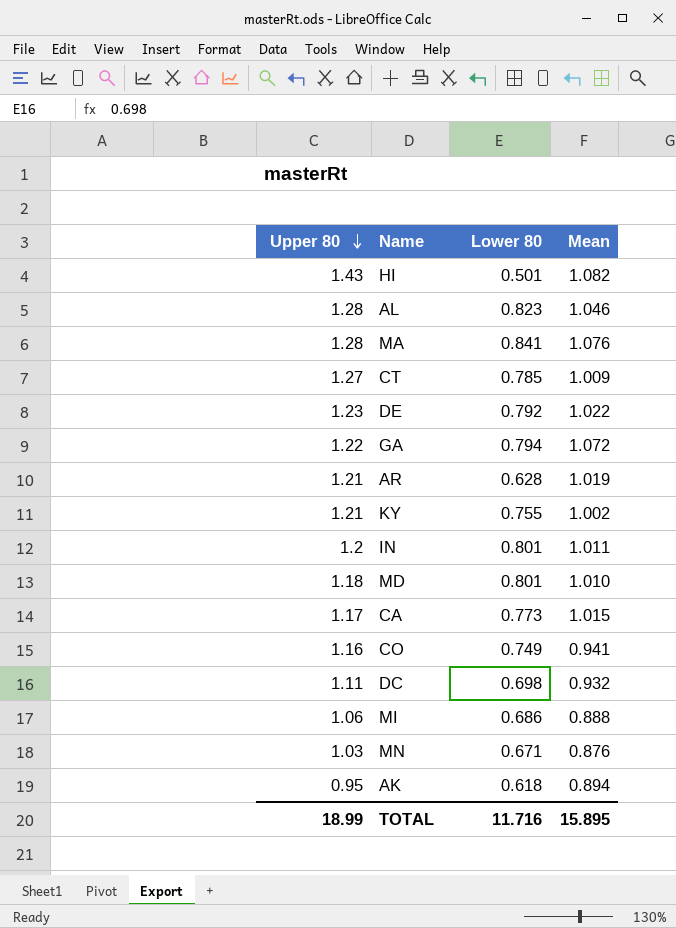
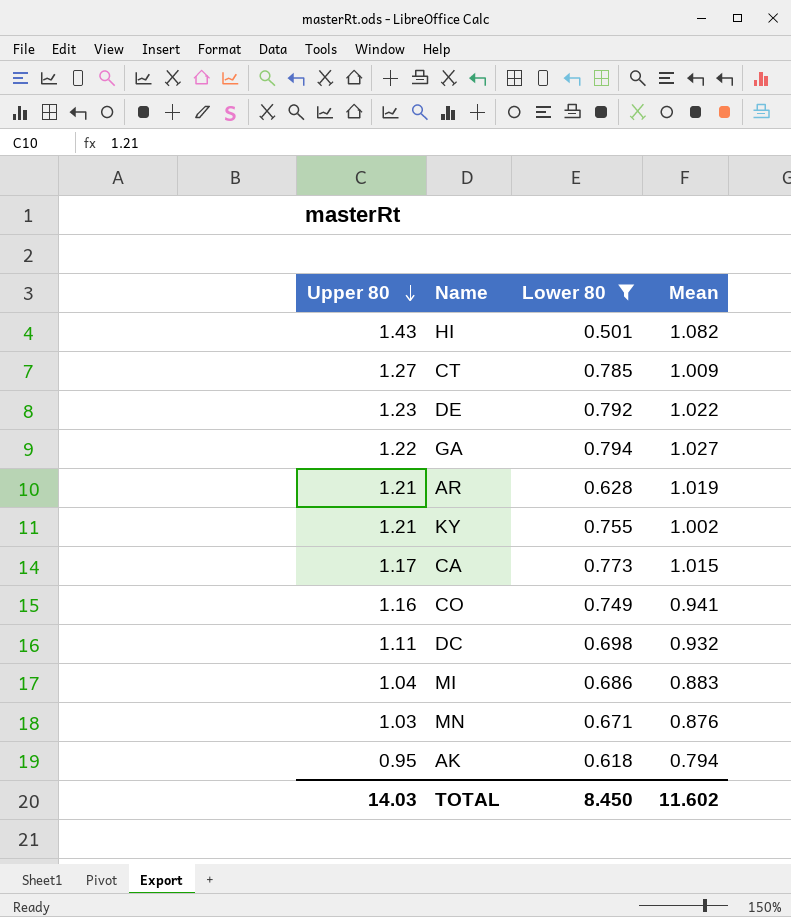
filter: none -> Lower 80 <= 0.794
GA | Mean: 1.072 -> 1.027
MI | Upper 80: 1.06 -> 1.04
MI | Mean: 0.888 -> 0.883
AK | Mean: 0.894 -> 0.794
TOTAL | Upper 80: 18.99 -> 14.03
TOTAL | Lower 80: 11.716 -> 8.450
TOTAL | Mean: 15.895 -> 11.602

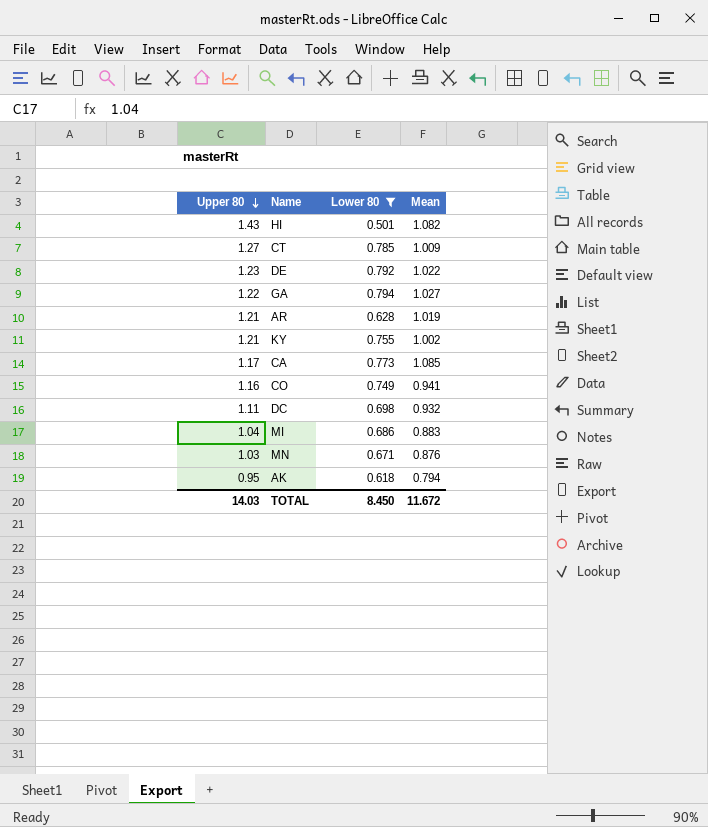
CA | Mean: 1.015 -> 1.085
TOTAL | Mean: 11.602 -> 11.672

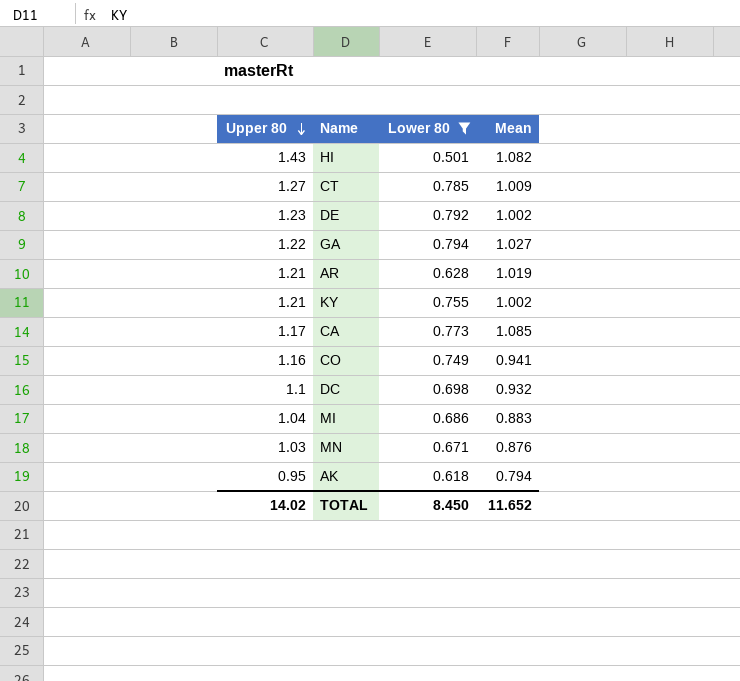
DE | Mean: 1.022 -> 1.002
DC | Upper 80: 1.11 -> 1.1
TOTAL | Upper 80: 14.03 -> 14.02
TOTAL | Mean: 11.672 -> 11.652

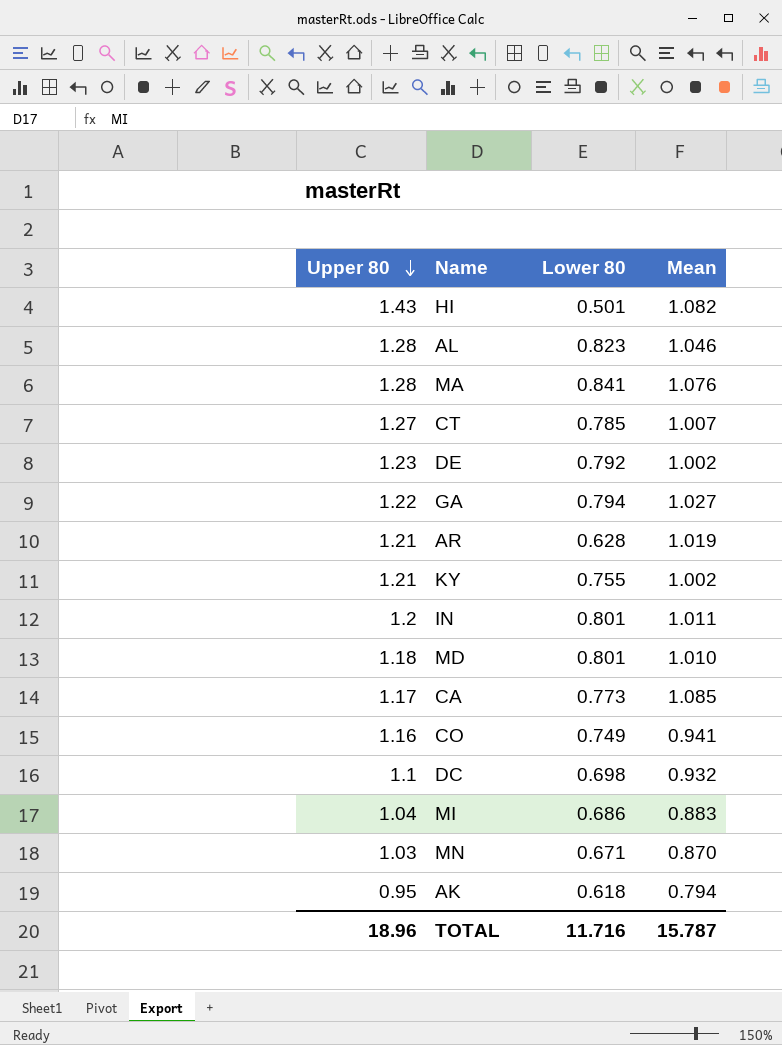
filter: Lower 80 <= 0.794 -> none
CT | Mean: 1.009 -> 1.007
MN | Mean: 0.876 -> 0.870
TOTAL | Upper 80: 14.02 -> 18.96
TOTAL | Lower 80: 8.450 -> 11.716
TOTAL | Mean: 11.652 -> 15.787

